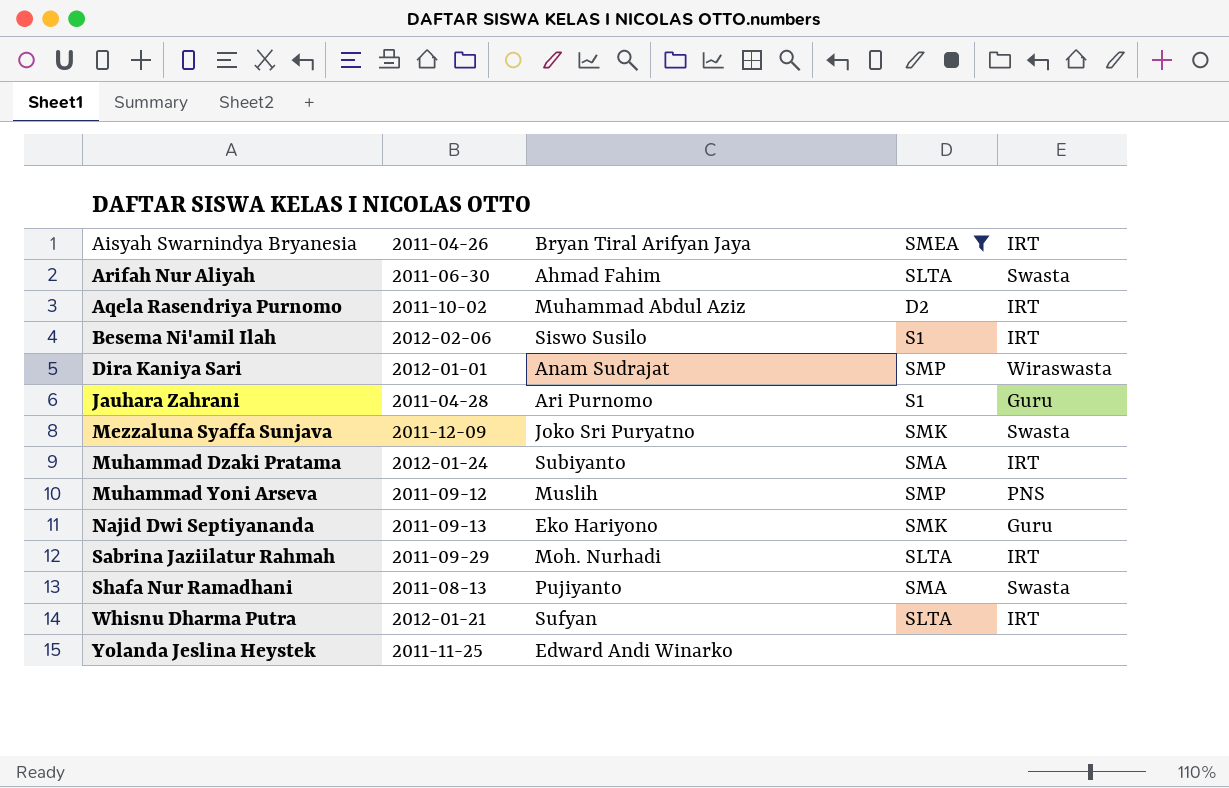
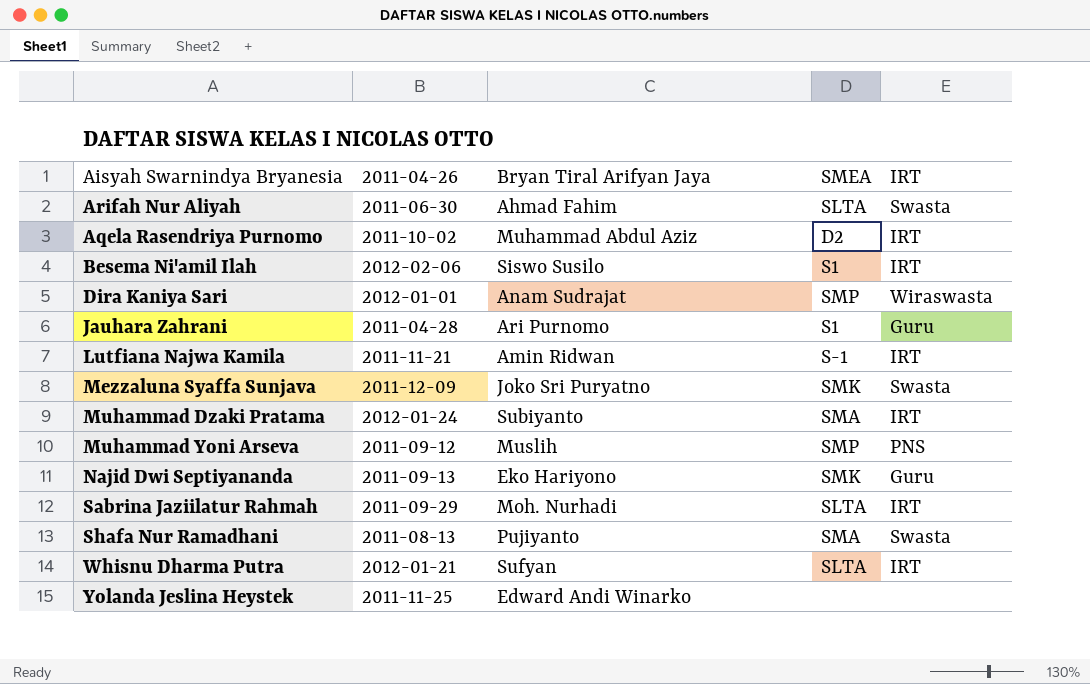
filter: SMEA != S-1 -> none

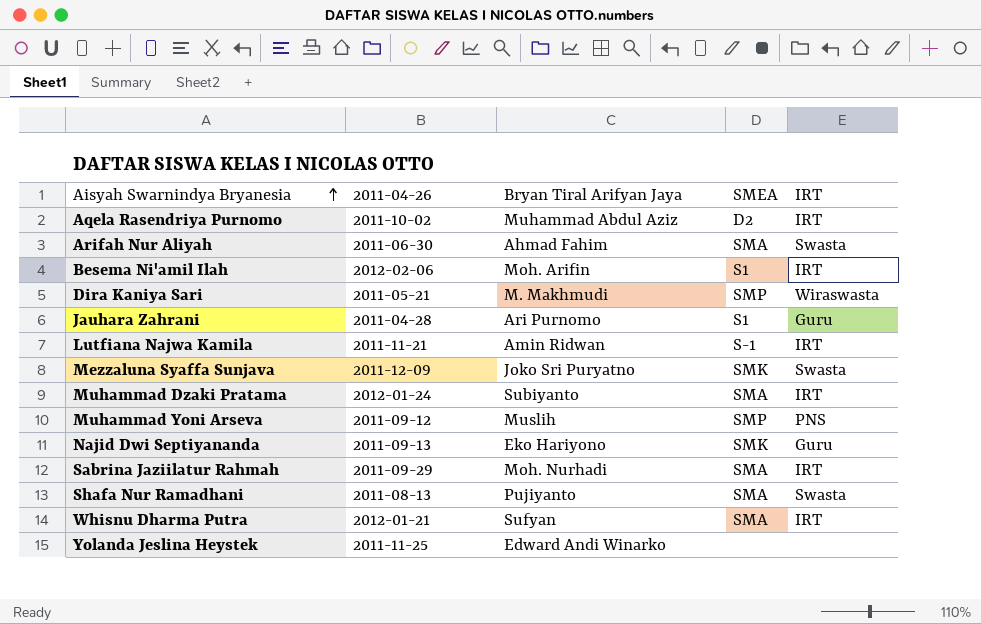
row order: none -> Aisyah Swarnindya Bryanesia ascending
Arifah Nur Aliyah | SMEA: SLTA -> SMA
Besema Ni'amil Ilah | Bryan Tiral Arifyan Jaya: Siswo Susilo -> Moh. Arifin
Dira Kaniya Sari | 2011-04-26: 2012-01-01 -> 2011-05-21
Dira Kaniya Sari | Bryan Tiral Arifyan Jaya: Anam Sudrajat -> M. Makhmudi
Sabrina Jaziilatur Rahmah | SMEA: SLTA -> SMA
Whisnu Dharma Putra | SMEA: SLTA -> SMA

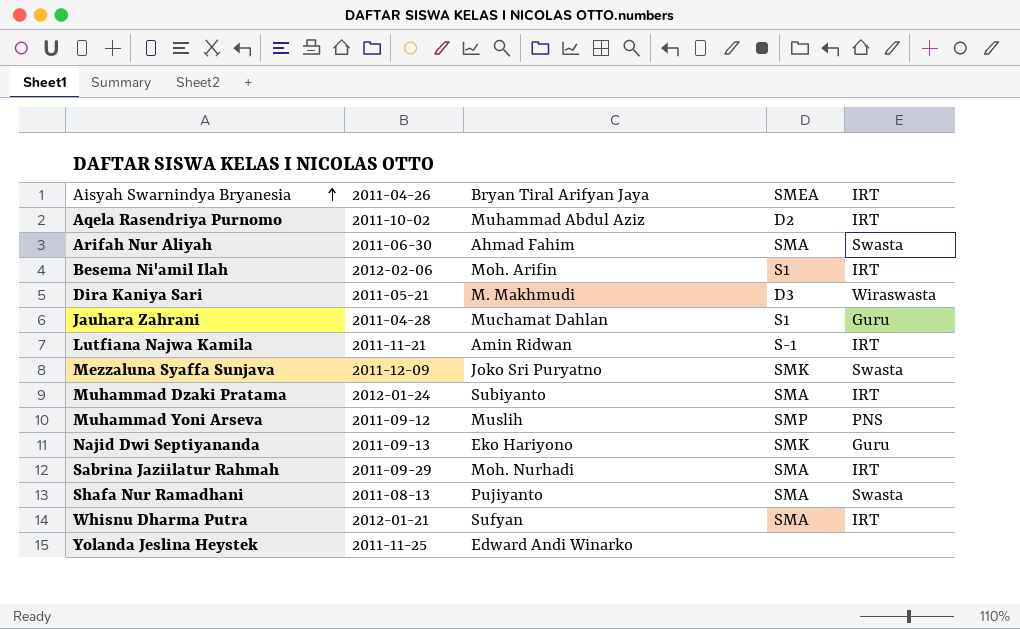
Dira Kaniya Sari | SMEA: SMP -> D3
Jauhara Zahrani | Bryan Tiral Arifyan Jaya: Ari Purnomo -> Muchamat Dahlan

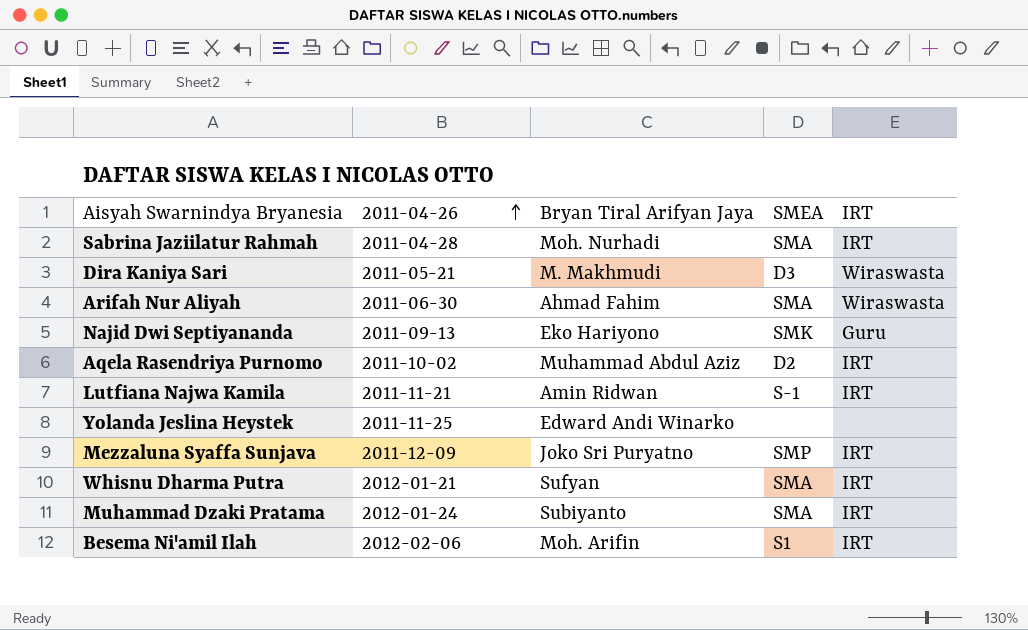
row order: Aisyah Swarnindya Bryanesia ascending -> 2011-04-26 ascending
row Jauhara Zahrani: 2011-04-28 | Muchamat Dahlan | S1 | Guru -> none
row Muhammad Yoni Arseva: 2011-09-12 | Muslih | SMP | PNS -> none
row Shafa Nur Ramadhani: 2011-08-13 | Pujiyanto | SMA | Swasta -> none
Sabrina Jaziilatur Rahmah | 2011-04-26: 2011-09-29 -> 2011-04-28
Arifah Nur Aliyah | IRT: Swasta -> Wiraswasta
Mezzaluna Syaffa Sunjava | SMEA: SMK -> SMP
Mezzaluna Syaffa Sunjava | IRT: Swasta -> IRT

